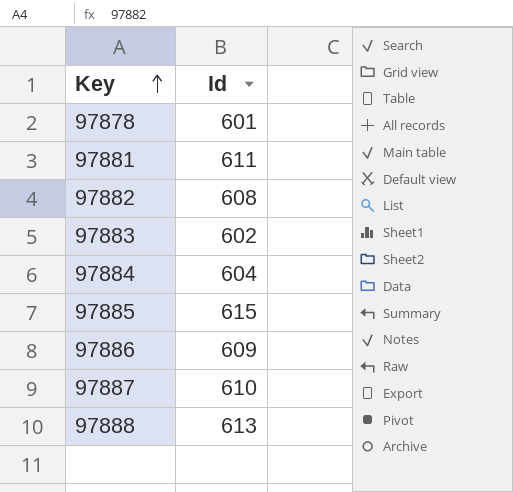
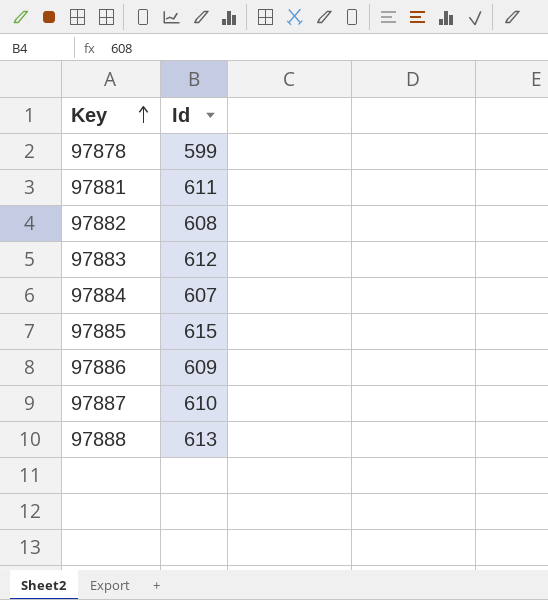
97878 | Id: 601 -> 599
97883 | Id: 602 -> 612
97884 | Id: 604 -> 607

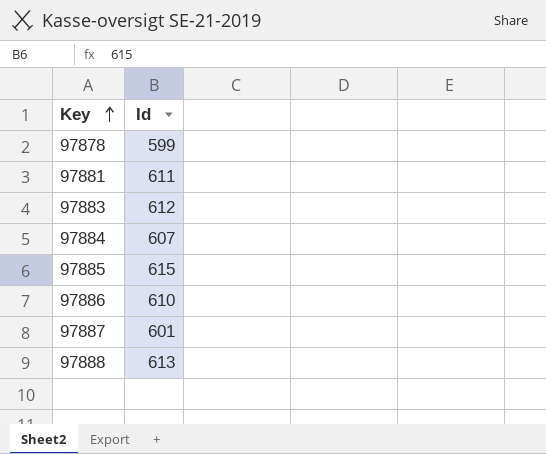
row 97882: 608 -> none
97886 | Id: 609 -> 610
97887 | Id: 610 -> 601

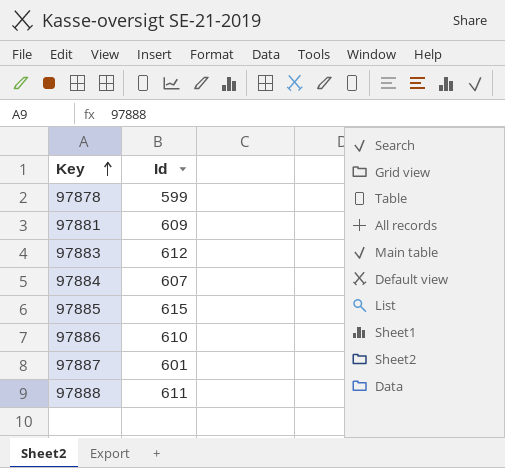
97881 | Id: 611 -> 609
97888 | Id: 613 -> 611

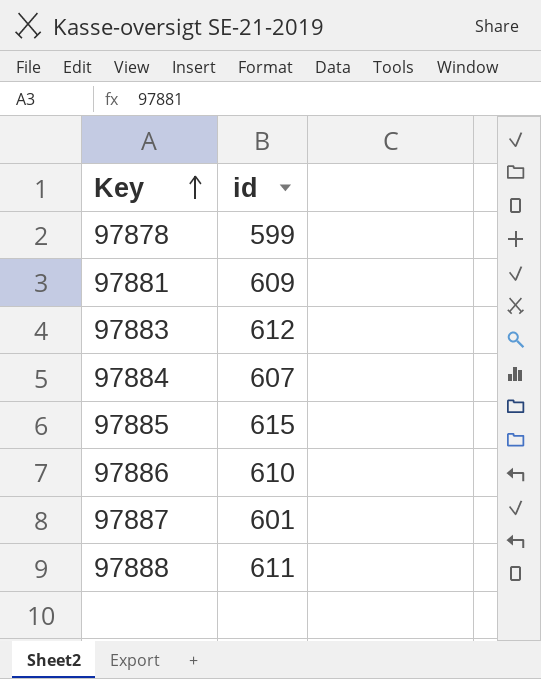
column name: Id -> id

